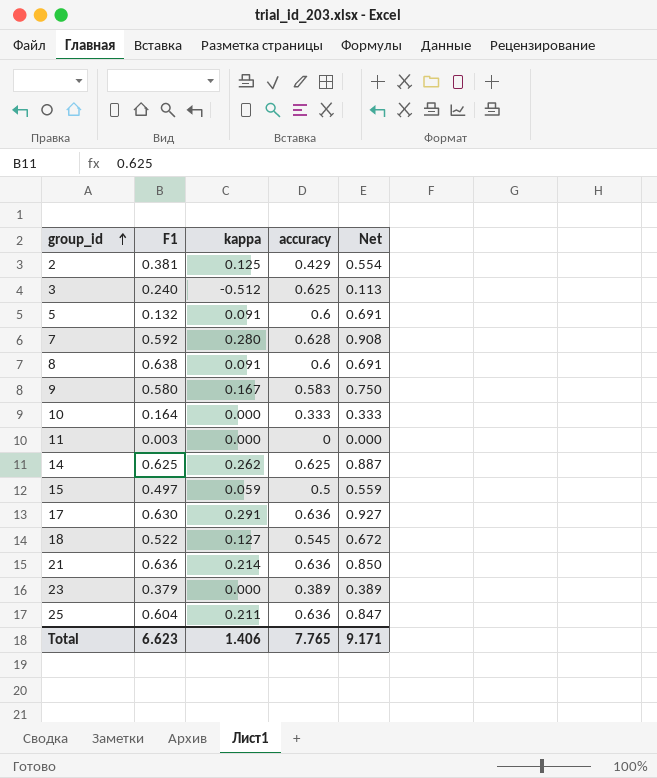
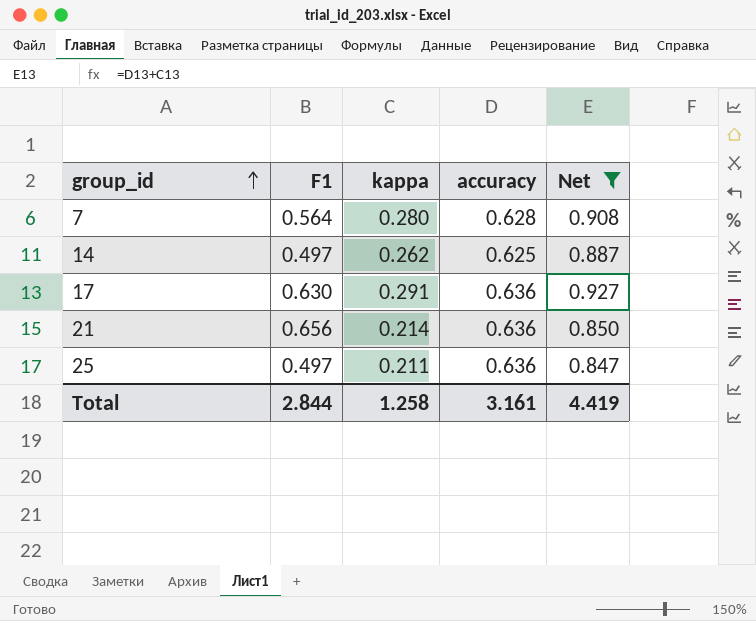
filter: none -> Net >= 0.847
7 | F1: 0.592 -> 0.564
14 | F1: 0.625 -> 0.497
21 | F1: 0.636 -> 0.656
25 | F1: 0.604 -> 0.497
Total | F1: 6.623 -> 2.844
Total | kappa: 1.406 -> 1.258
Total | accuracy: 7.765 -> 3.161
Total | Net: 9.171 -> 4.419

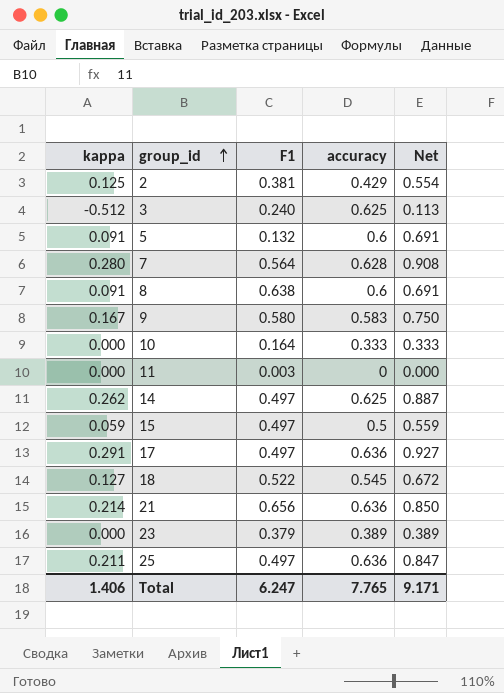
filter: Net >= 0.847 -> none
column kappa | position: 3 -> 1
17 | F1: 0.630 -> 0.497
Total | kappa: 1.258 -> 1.406
Total | F1: 2.844 -> 6.247
Total | accuracy: 3.161 -> 7.765
Total | Net: 4.419 -> 9.171

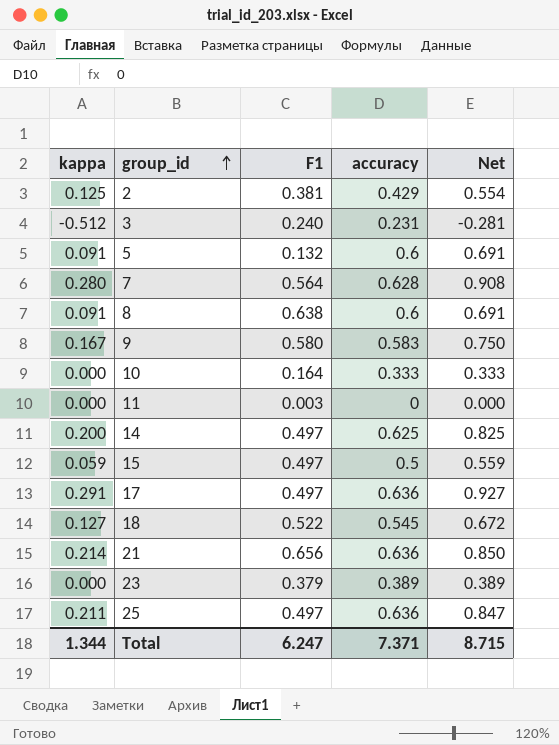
3 | accuracy: 0.625 -> 0.231
3 | Net: 0.113 -> -0.281
14 | kappa: 0.262 -> 0.200
14 | Net: 0.887 -> 0.825
Total | kappa: 1.406 -> 1.344
Total | accuracy: 7.765 -> 7.371
Total | Net: 9.171 -> 8.715

